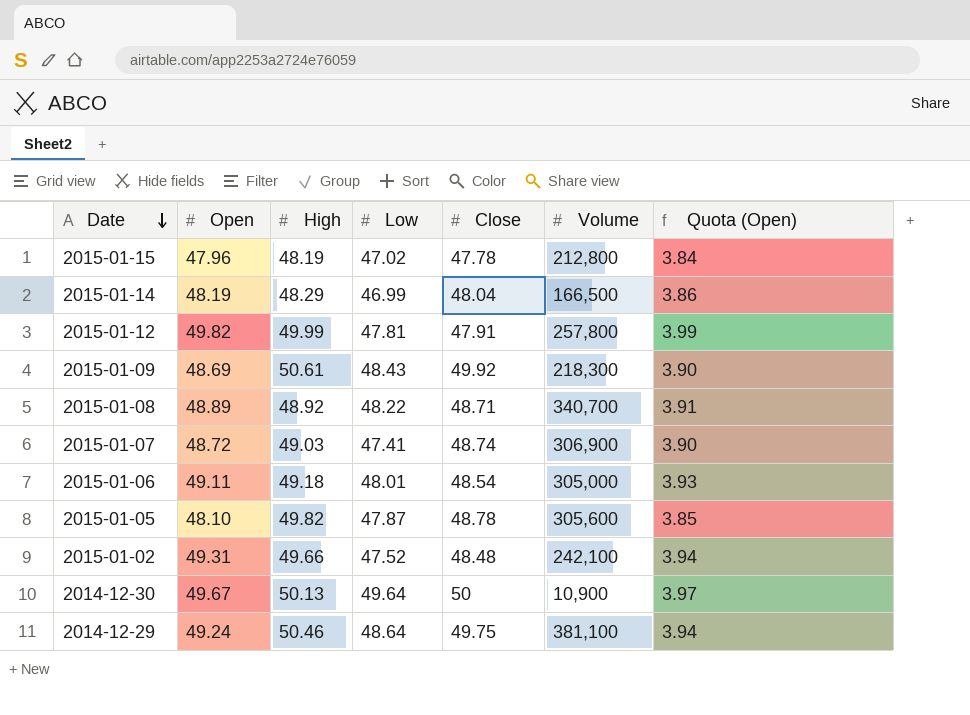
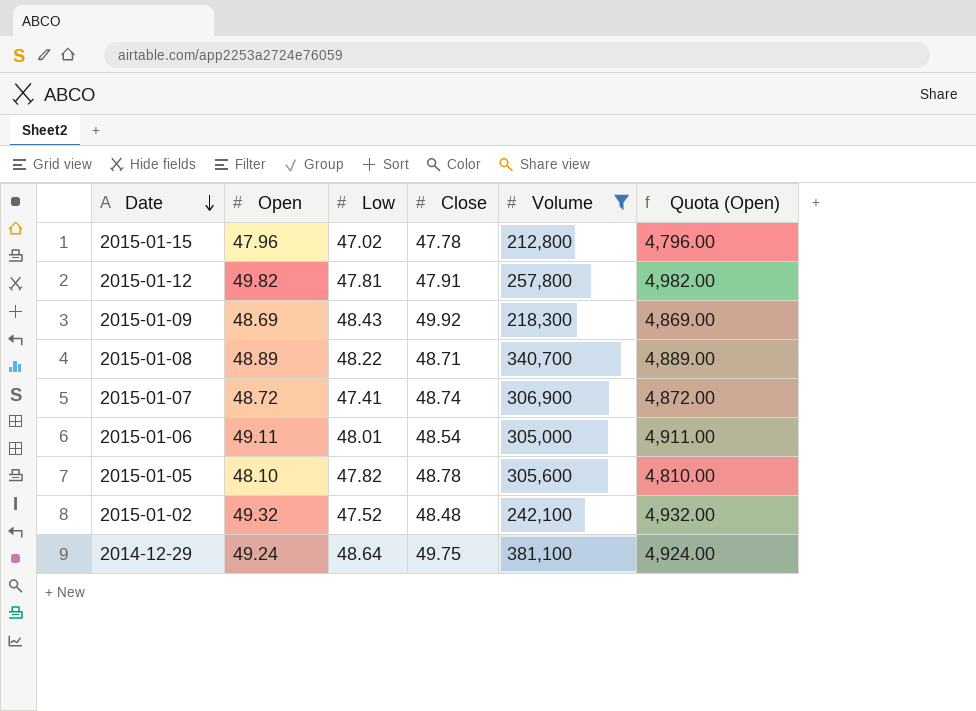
filter: none -> Volume >= 212,800
column High | position: 3 -> none
column Quota (Open) | formula: [Open] * 0.08 -> [Open] * 100
2015-01-05 | Low: 47.87 -> 47.82
2015-01-02 | Open: 49.31 -> 49.32

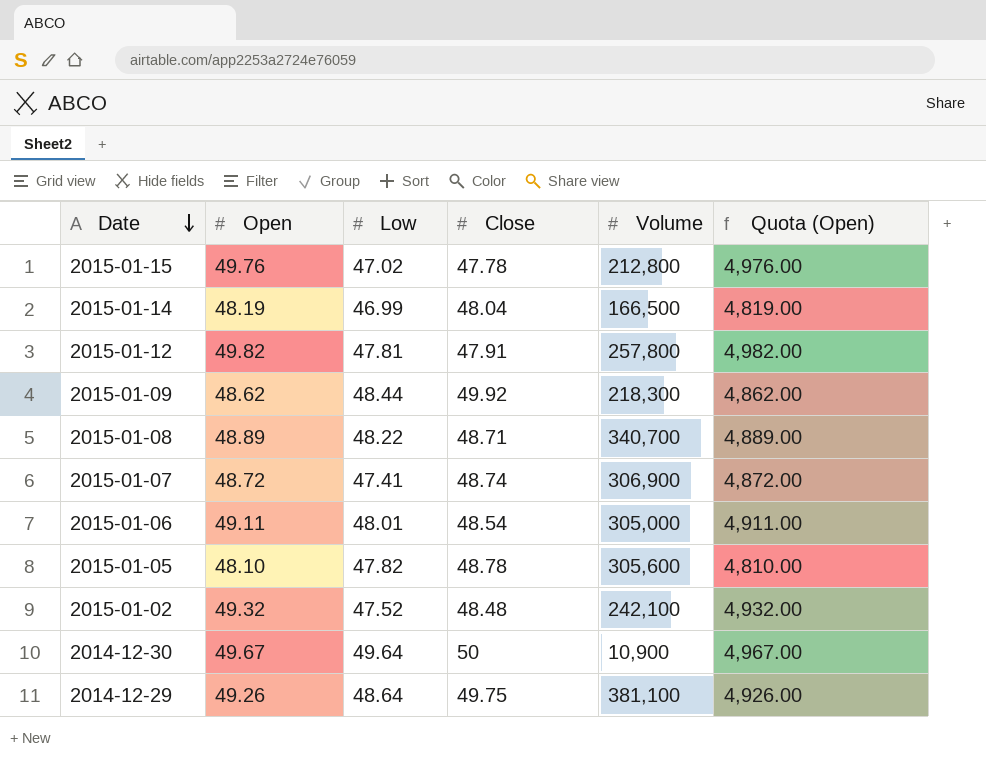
filter: Volume >= 212,800 -> none
2015-01-15 | Open: 47.96 -> 49.76
2015-01-15 | Quota (Open): 4,796.00 -> 4,976.00
2015-01-09 | Open: 48.69 -> 48.62
2015-01-09 | Low: 48.43 -> 48.44
2015-01-09 | Quota (Open): 4,869.00 -> 4,862.00
2014-12-29 | Open: 49.24 -> 49.26
2014-12-29 | Quota (Open): 4,924.00 -> 4,926.00

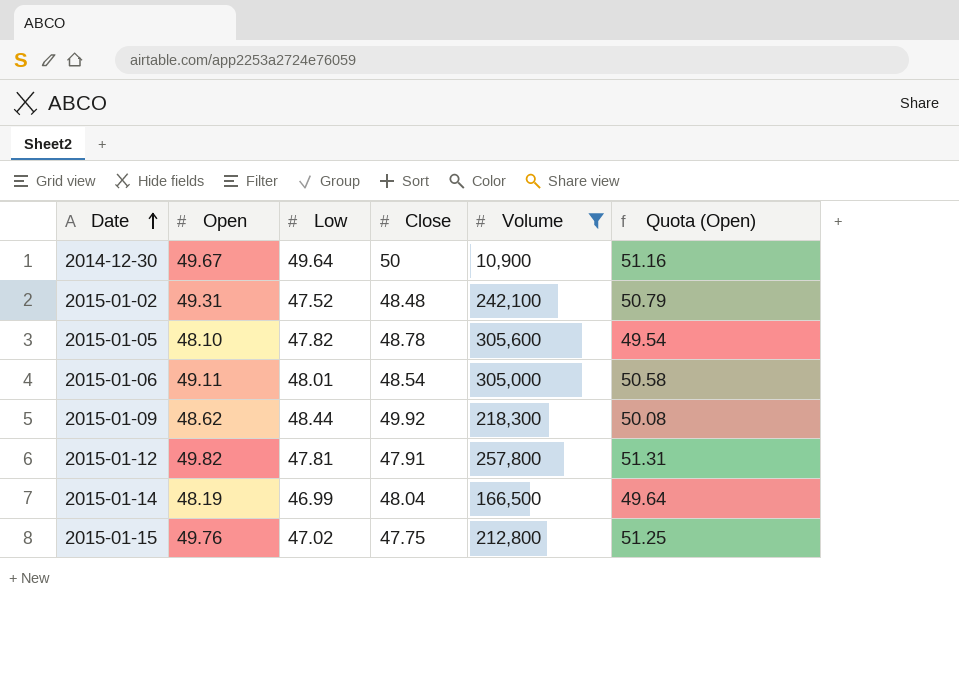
filter: none -> Volume <= 305,600
row order: Date descending -> Date ascending
column Quota (Open) | formula: [Open] * 100 -> [Open] * 1.03
2015-01-02 | Open: 49.32 -> 49.31
2015-01-15 | Close: 47.78 -> 47.75

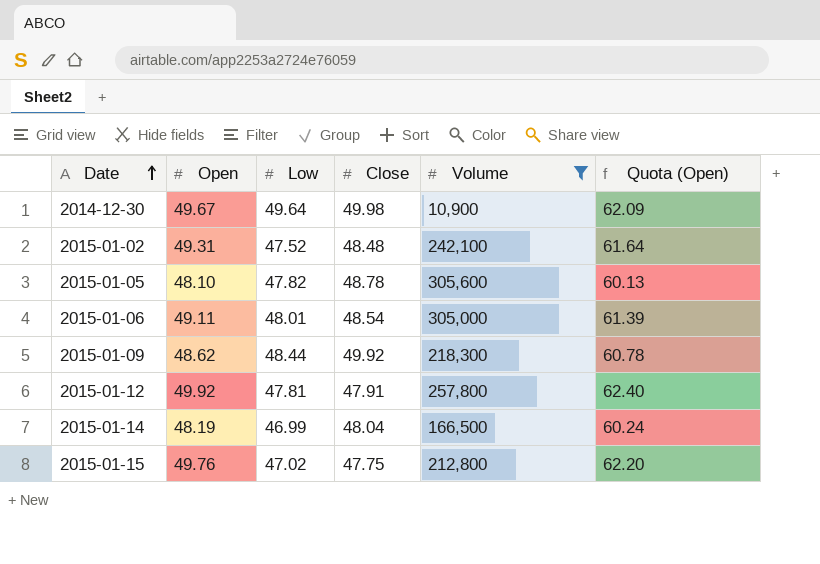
column Quota (Open) | formula: [Open] * 1.03 -> [Open] * 1.25
2014-12-30 | Close: 50 -> 49.98
2015-01-12 | Open: 49.82 -> 49.92

